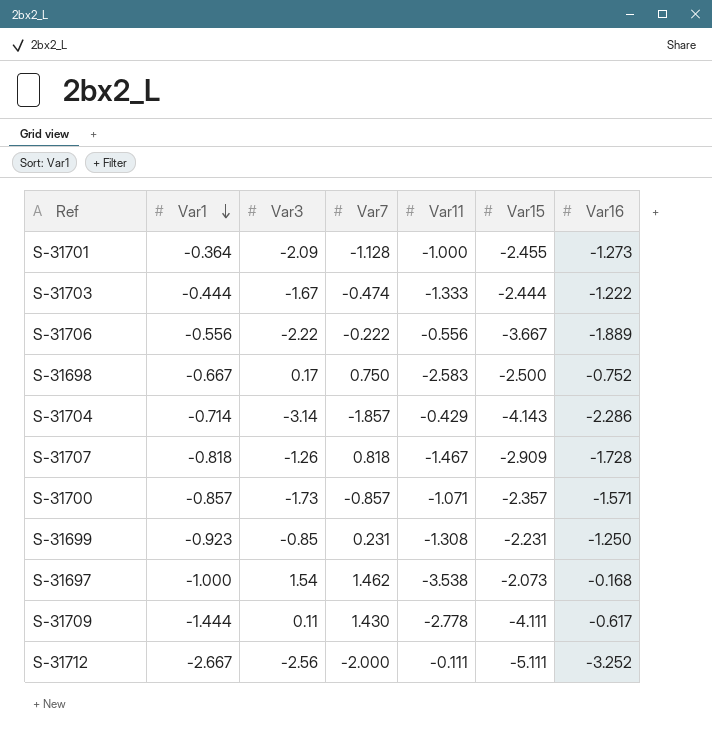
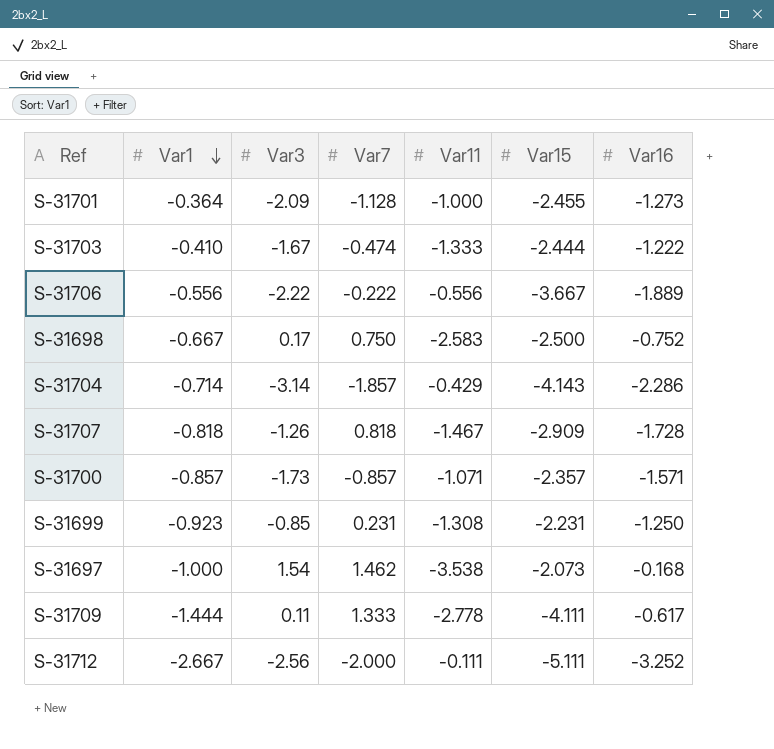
S-31703 | Var1: -0.444 -> -0.410
S-31709 | Var7: 1.430 -> 1.333

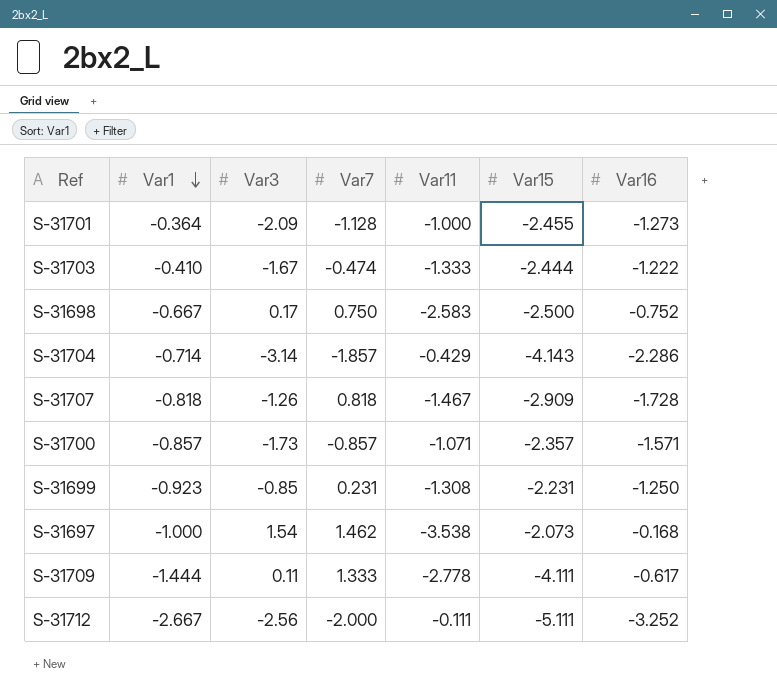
row S-31706: -0.556 | -2.22 | -0.222 | -0.556 | -3.667 | -1.889 -> none

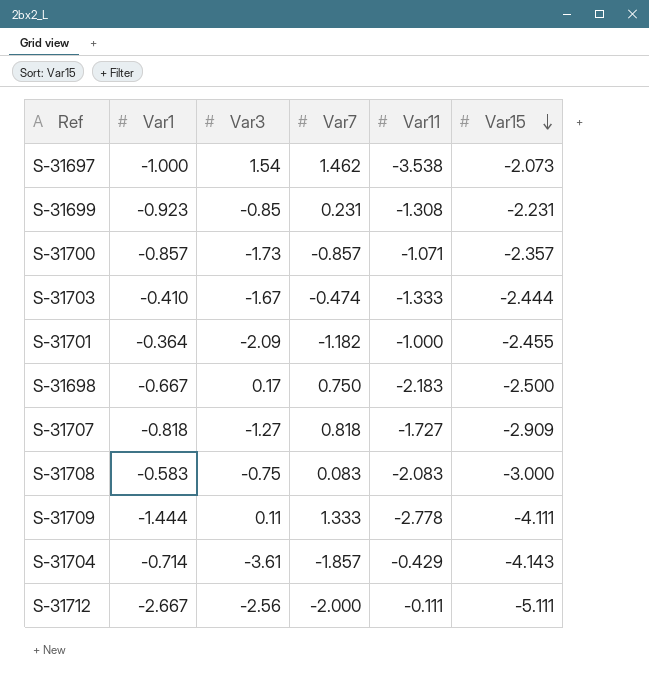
row order: Var1 descending -> Var15 descending
column Var16 | position: 7 -> none
S-31701 | Var7: -1.128 -> -1.182
S-31698 | Var11: -2.583 -> -2.183
S-31707 | Var3: -1.26 -> -1.27
S-31707 | Var11: -1.467 -> -1.727
row S-31708: none -> -0.583 | -0.75 | 0.083 | -2.083 | -3.000
S-31704 | Var3: -3.14 -> -3.61

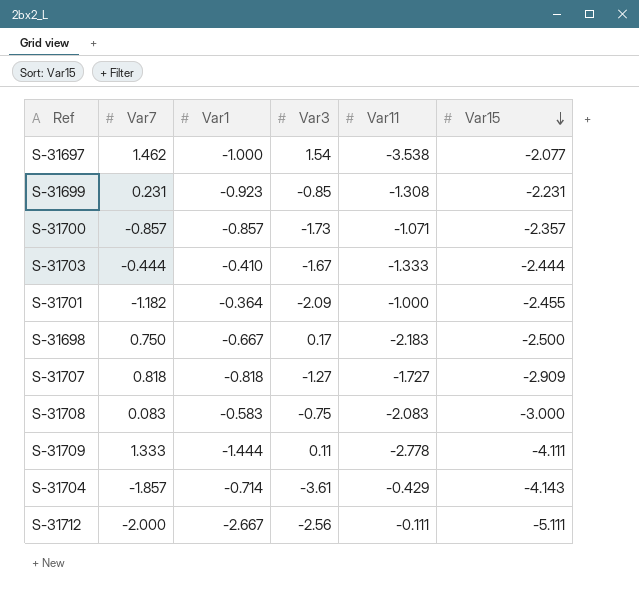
column Var7 | position: 4 -> 2
S-31697 | Var15: -2.073 -> -2.077
S-31703 | Var7: -0.474 -> -0.444

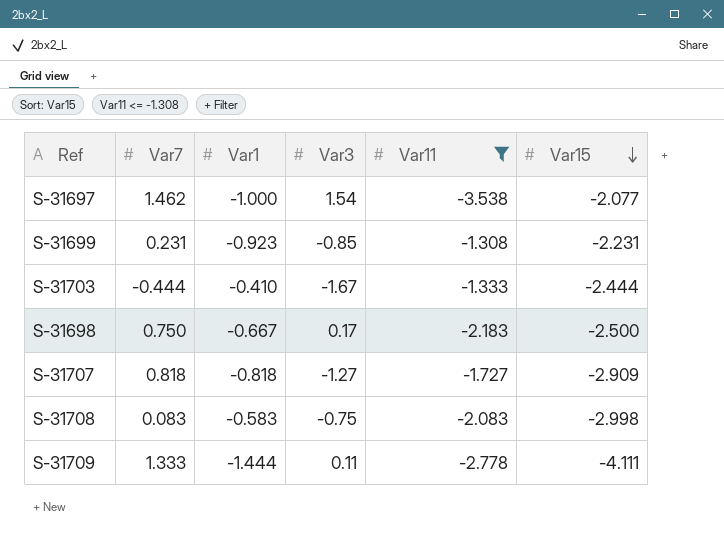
filter: none -> Var11 <= -1.308
S-31708 | Var15: -3.000 -> -2.998

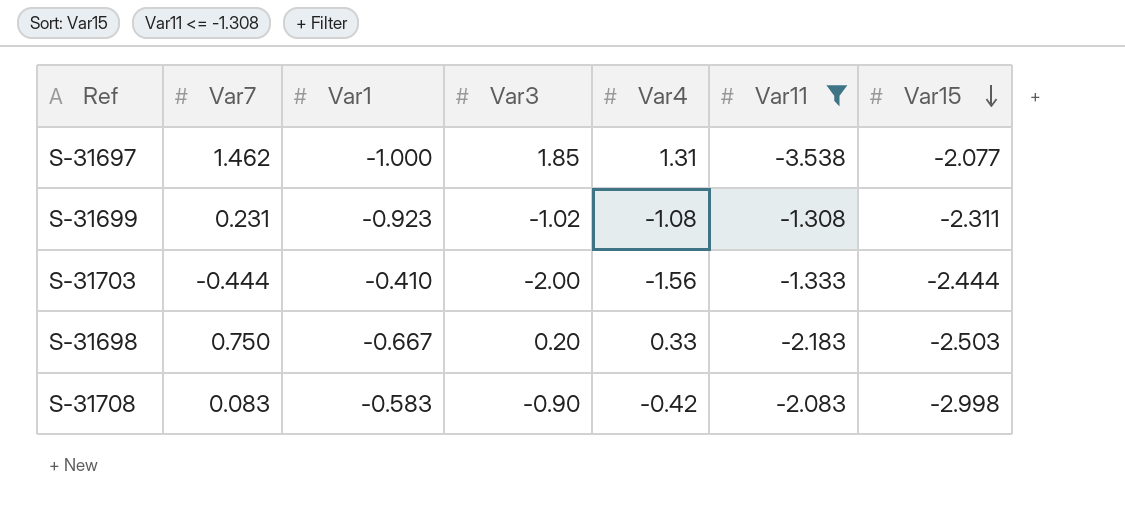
column Var4 | position: none -> 5
row S-31707: 0.818 | -0.818 | -1.27 | -1.727 | -2.909 -> none
row S-31709: 1.333 | -1.444 | 0.11 | -2.778 | -4.111 -> none
S-31697 | Var3: 1.54 -> 1.85
S-31699 | Var3: -0.85 -> -1.02
S-31699 | Var15: -2.231 -> -2.311
S-31703 | Var3: -1.67 -> -2.00
S-31698 | Var3: 0.17 -> 0.20
S-31698 | Var15: -2.500 -> -2.503
S-31708 | Var3: -0.75 -> -0.90

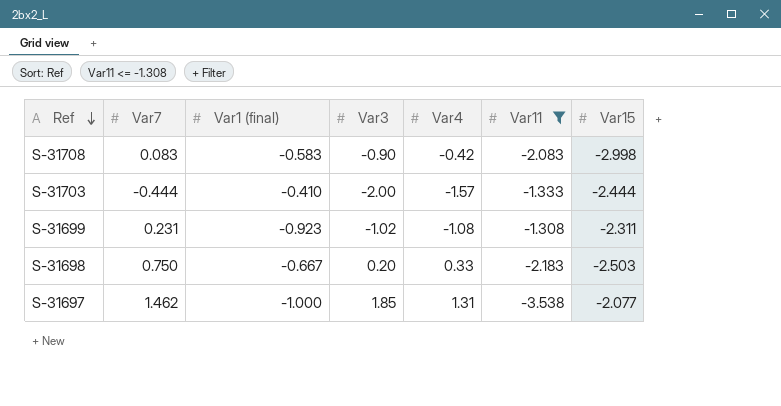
row order: Var15 descending -> Ref descending
column name: Var1 -> Var1 (final)
S-31703 | Var4: -1.56 -> -1.57

